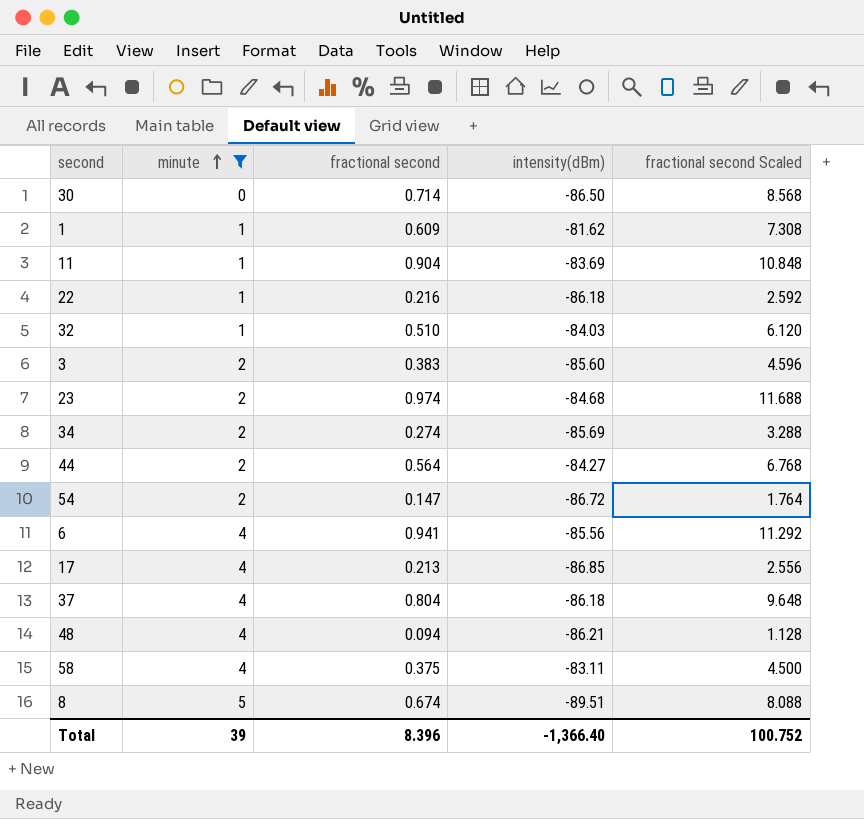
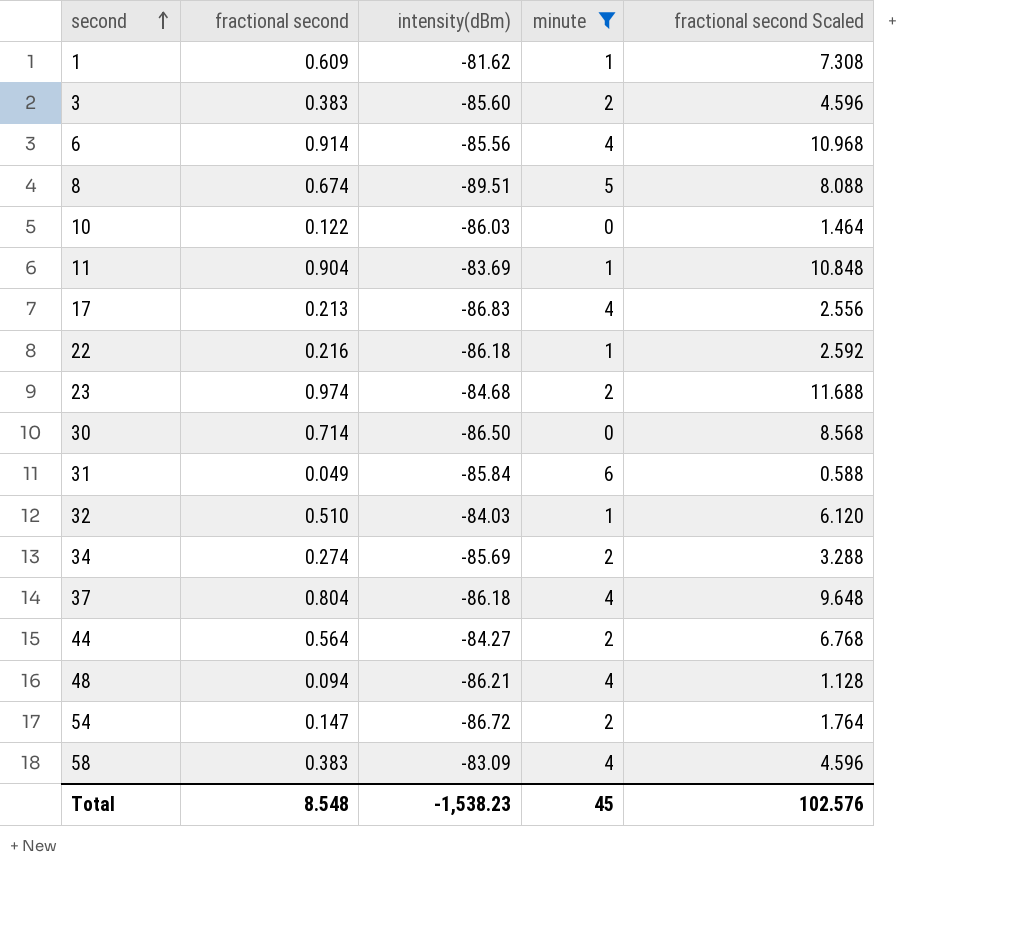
row order: minute ascending -> second ascending
column minute | position: 2 -> 4
6 | fractional second: 0.941 -> 0.914
6 | fractional second Scaled: 11.292 -> 10.968
row 10: none -> 0.122 | -86.03 | 0 | 1.464
17 | intensity(dBm): -86.85 -> -86.83
row 31: none -> 0.049 | -85.84 | 6 | 0.588
58 | fractional second: 0.375 -> 0.383
58 | intensity(dBm): -83.11 -> -83.09
58 | fractional second Scaled: 4.500 -> 4.596
Total | fractional second: 8.396 -> 8.548
Total | intensity(dBm): -1,366.40 -> -1,538.23
Total | minute: 39 -> 45
Total | fractional second Scaled: 100.752 -> 102.576

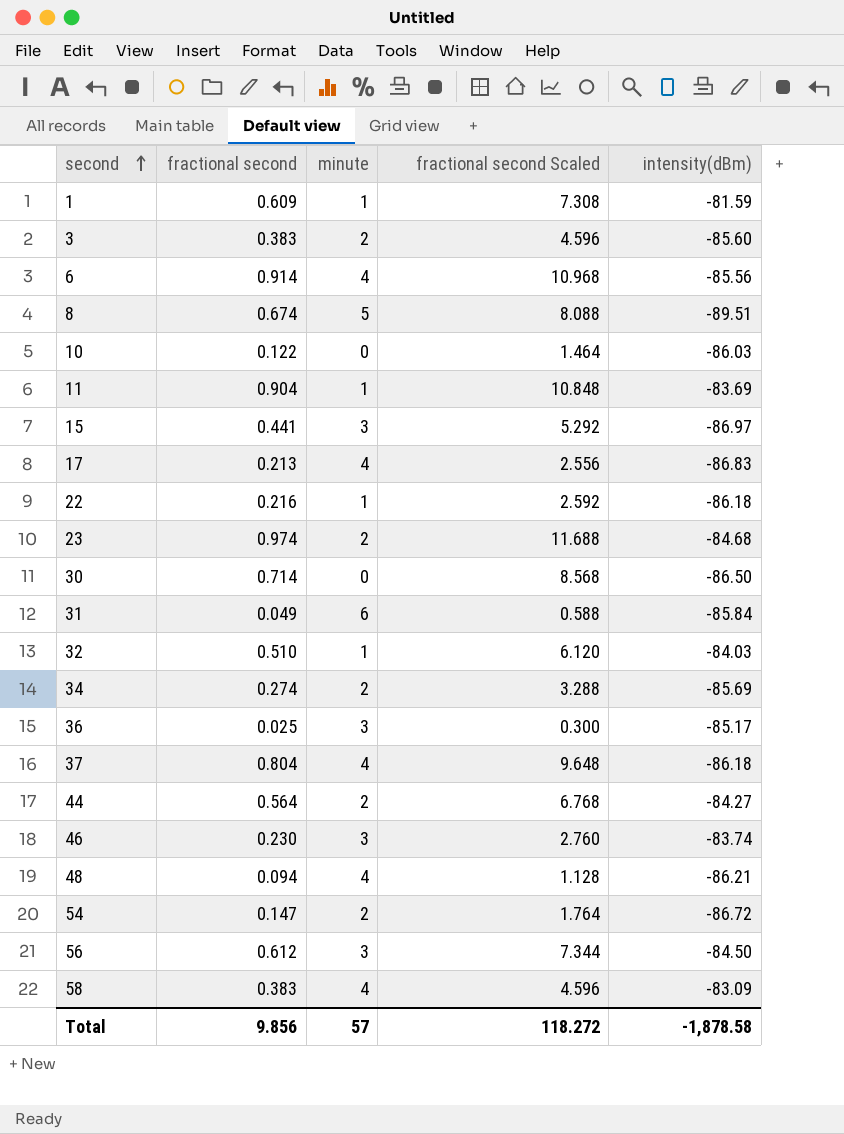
filter: minute != 3 -> none
column intensity(dBm) | position: 3 -> 5
1 | intensity(dBm): -81.62 -> -81.59
Total | fractional second: 8.548 -> 9.856
Total | minute: 45 -> 57
Total | fractional second Scaled: 102.576 -> 118.272
Total | intensity(dBm): -1,538.23 -> -1,878.58

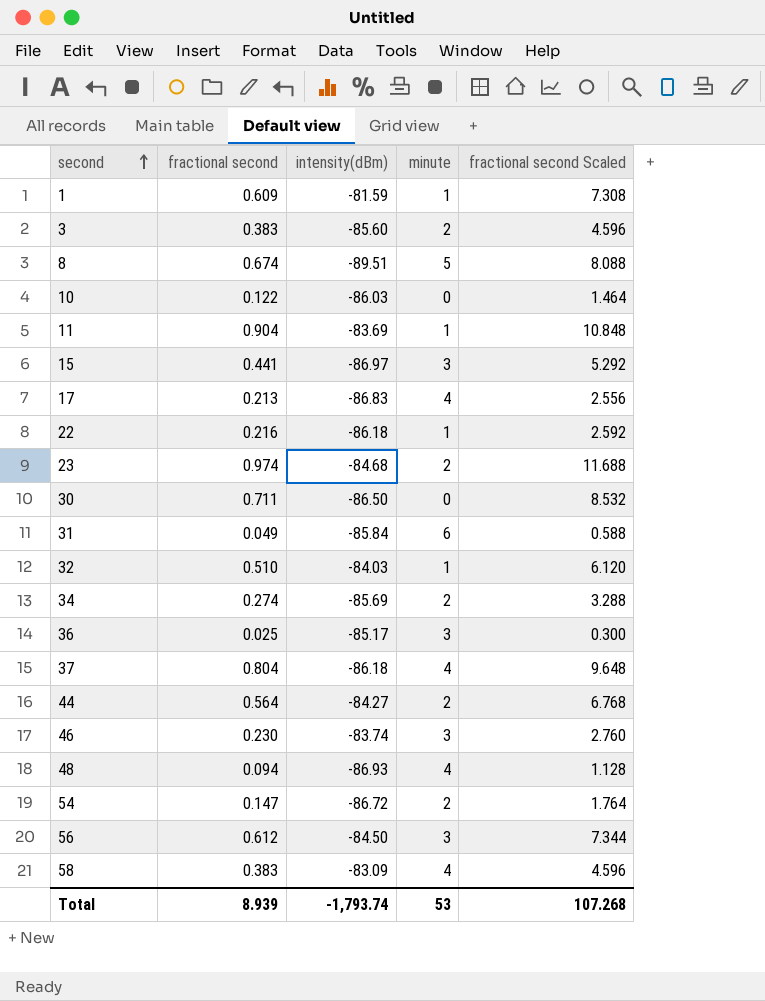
column intensity(dBm) | position: 5 -> 3
row 6: 0.914 | 4 | 10.968 | -85.56 -> none
30 | fractional second: 0.714 -> 0.711
30 | fractional second Scaled: 8.568 -> 8.532
48 | intensity(dBm): -86.21 -> -86.93
Total | fractional second: 9.856 -> 8.939
Total | intensity(dBm): -1,878.58 -> -1,793.74
Total | minute: 57 -> 53
Total | fractional second Scaled: 118.272 -> 107.268

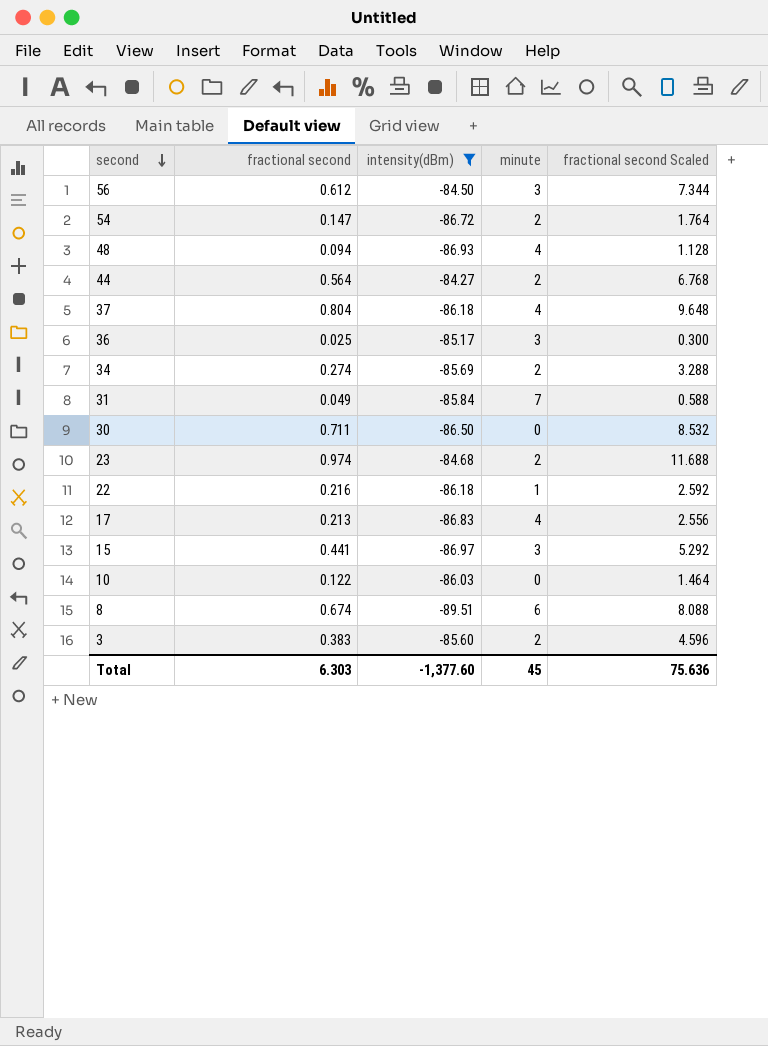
filter: none -> intensity(dBm) <= -84.27
row order: second ascending -> second descending
31 | minute: 6 -> 7
8 | minute: 5 -> 6
Total | fractional second: 8.939 -> 6.303
Total | intensity(dBm): -1,793.74 -> -1,377.60
Total | minute: 53 -> 45
Total | fractional second Scaled: 107.268 -> 75.636

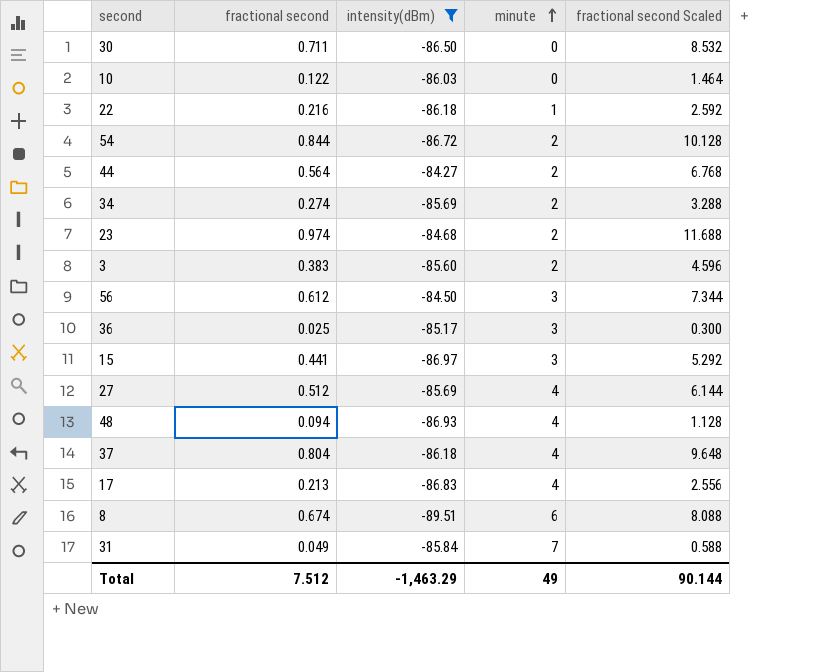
row order: second descending -> minute ascending
54 | fractional second: 0.147 -> 0.844
54 | fractional second Scaled: 1.764 -> 10.128
row 27: none -> 0.512 | -85.69 | 4 | 6.144
Total | fractional second: 6.303 -> 7.512
Total | intensity(dBm): -1,377.60 -> -1,463.29
Total | minute: 45 -> 49
Total | fractional second Scaled: 75.636 -> 90.144

